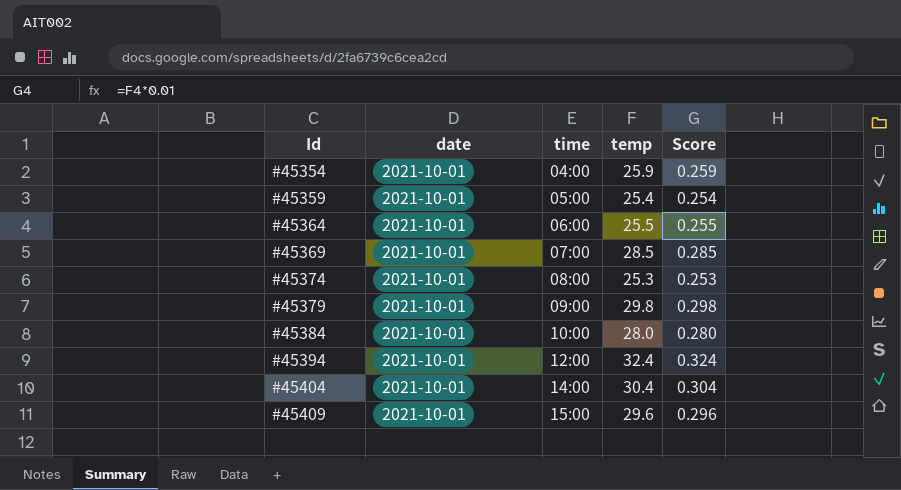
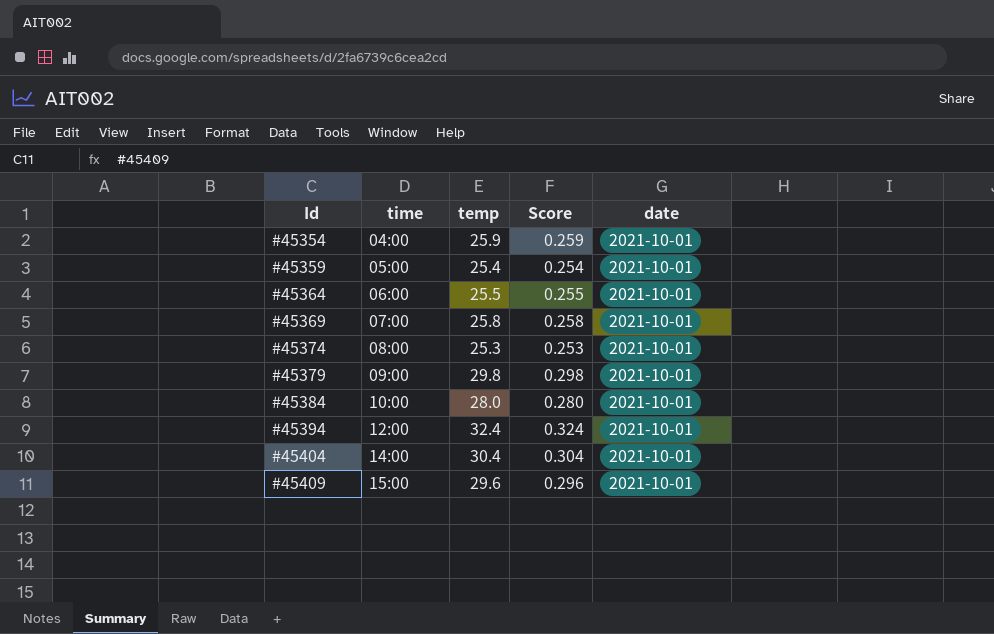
column date | position: 2 -> 5
#45369 | temp: 28.5 -> 25.8
#45369 | Score: 0.285 -> 0.258

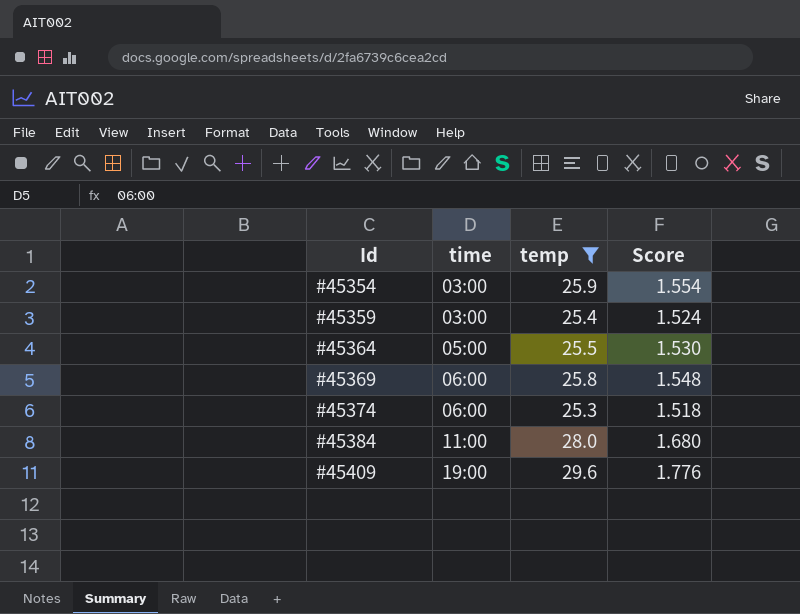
filter: none -> temp <= 29.6
column date | position: 5 -> none
column Score | formula: [temp] * 0.01 -> [temp] * 0.06
#45354 | time: 04:00 -> 03:00
#45359 | time: 05:00 -> 03:00
#45364 | time: 06:00 -> 05:00
#45369 | time: 07:00 -> 06:00
#45374 | time: 08:00 -> 06:00
#45384 | time: 10:00 -> 11:00
#45409 | time: 15:00 -> 19:00

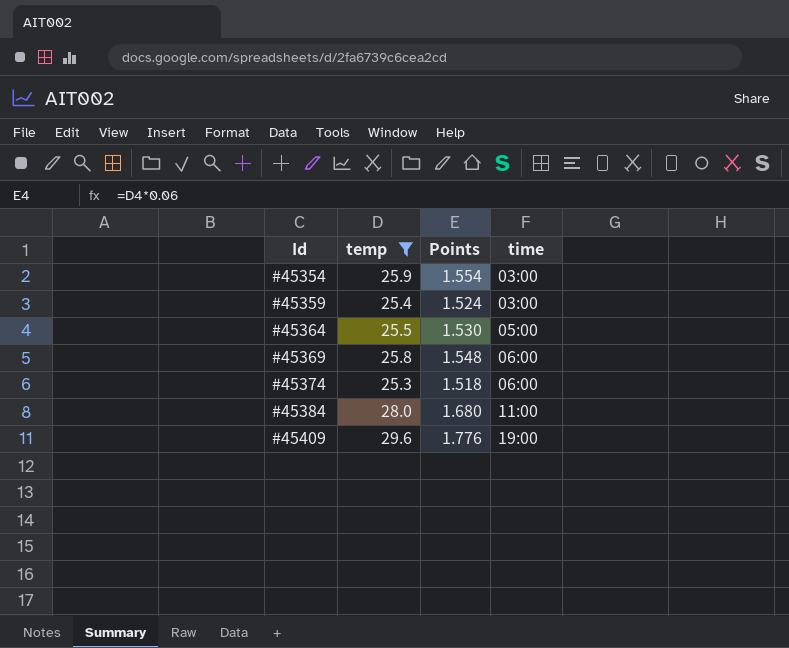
column name: Score -> Points
column time | position: 2 -> 4

